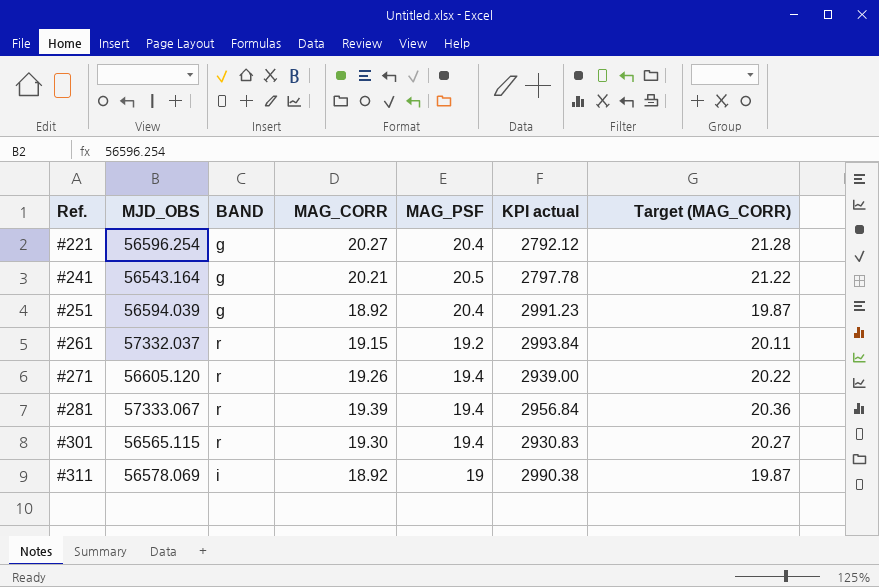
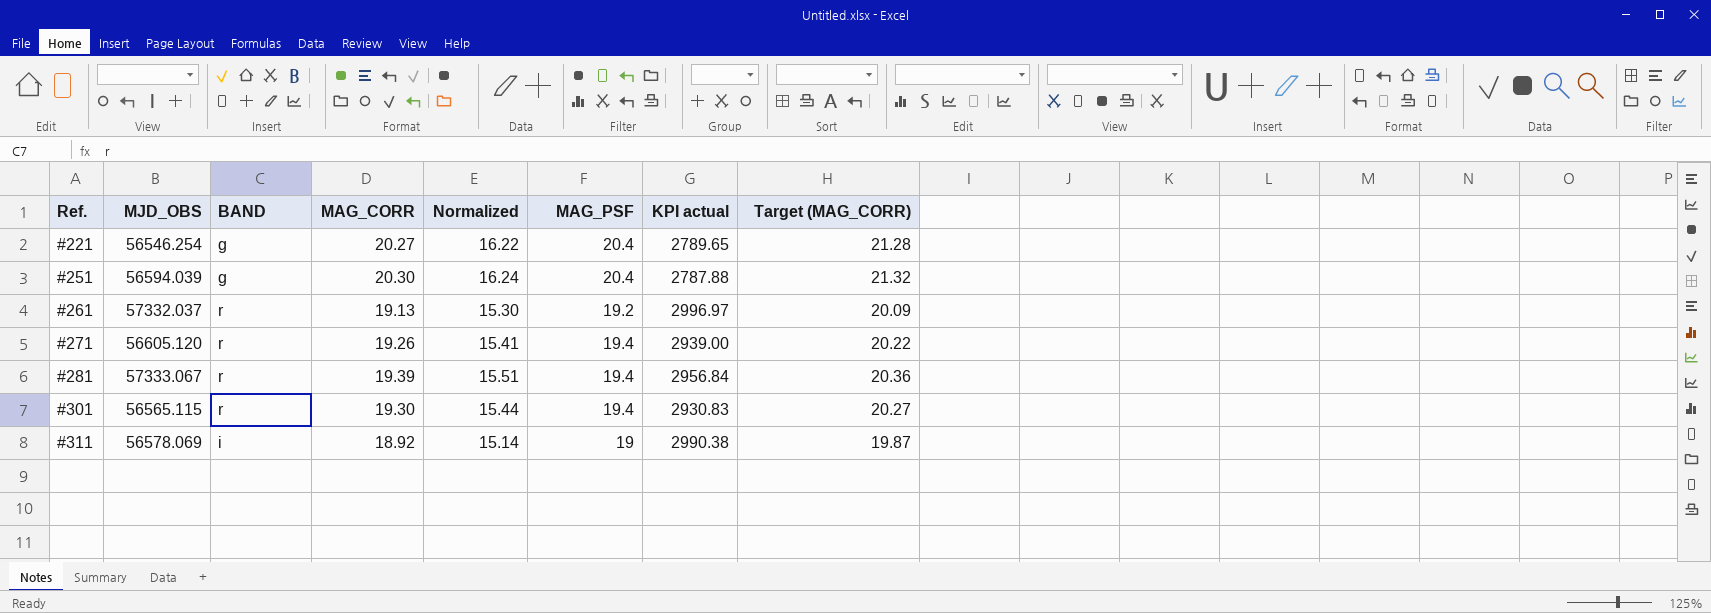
column Normalized | formula: none -> [MAG_CORR] * 0.8
row #241: 56543.164 | g | 20.21 | 20.5 | 2797.78 | 21.22 -> none
#221 | MJD_OBS: 56596.254 -> 56546.254
#221 | KPI actual: 2792.12 -> 2789.65
#251 | MAG_CORR: 18.92 -> 20.30
#251 | KPI actual: 2991.23 -> 2787.88
#251 | Target (MAG_CORR): 19.87 -> 21.32
#261 | MAG_CORR: 19.15 -> 19.13
#261 | KPI actual: 2993.84 -> 2996.97
#261 | Target (MAG_CORR): 20.11 -> 20.09

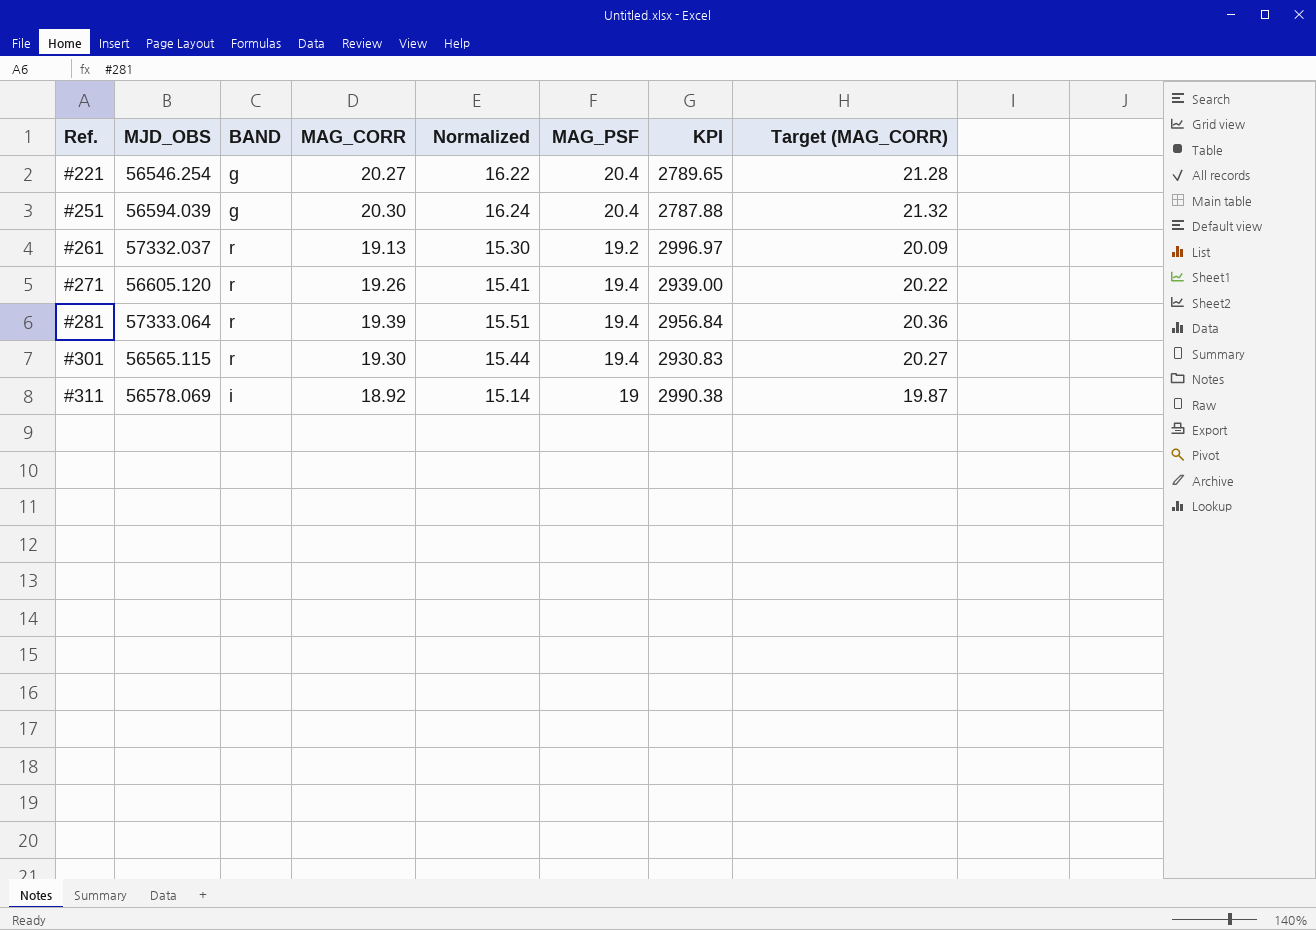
column name: KPI actual -> KPI
#281 | MJD_OBS: 57333.067 -> 57333.064

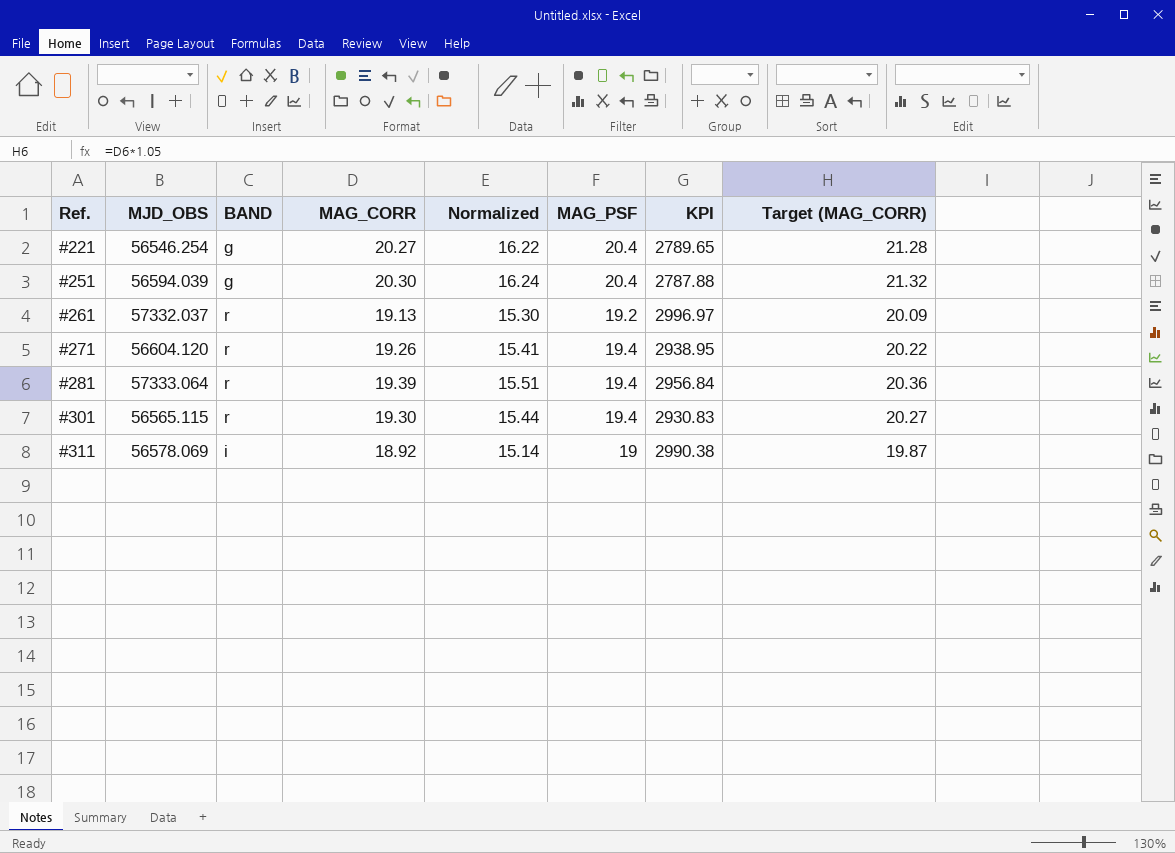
#271 | MJD_OBS: 56605.120 -> 56604.120
#271 | KPI: 2939.00 -> 2938.95

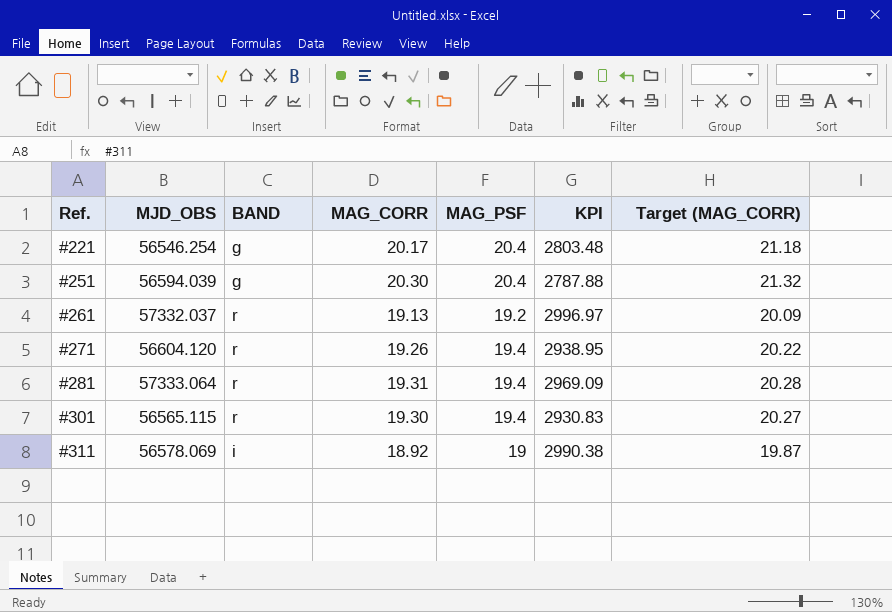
column Normalized | formula: [MAG_CORR] * 0.8 -> none
#221 | MAG_CORR: 20.27 -> 20.17
#221 | KPI: 2789.65 -> 2803.48
#221 | Target (MAG_CORR): 21.28 -> 21.18
#281 | MAG_CORR: 19.39 -> 19.31
#281 | KPI: 2956.84 -> 2969.09
#281 | Target (MAG_CORR): 20.36 -> 20.28

